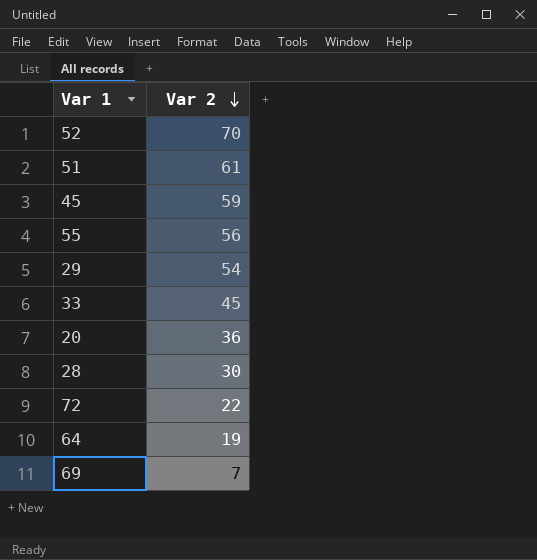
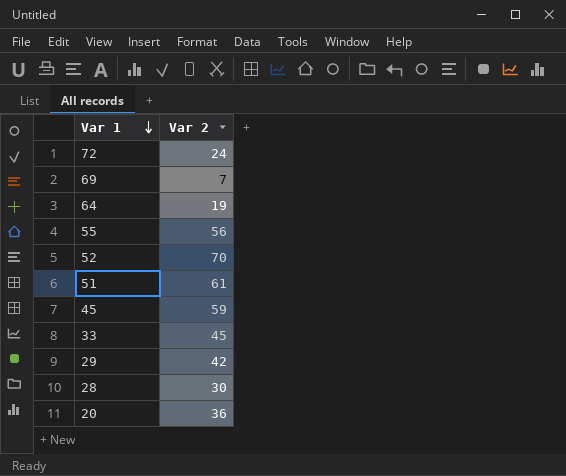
row order: Var 2 descending -> Var 1 descending
72 | Var 2: 22 -> 24
29 | Var 2: 54 -> 42

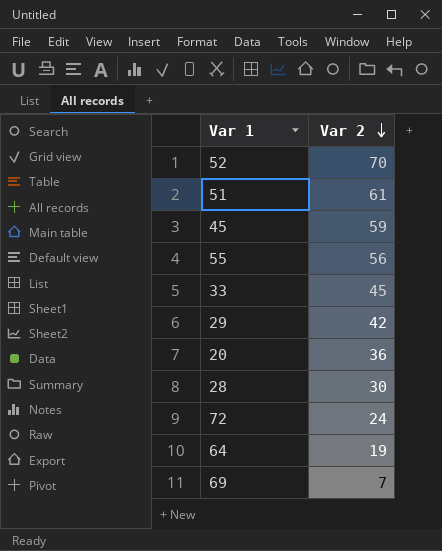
row order: Var 1 descending -> Var 2 descending

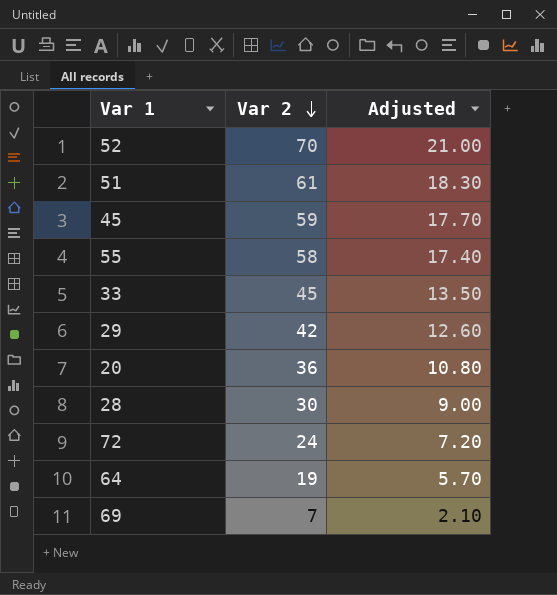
column Adjusted | formula: none -> [Var 2] * 0.3
55 | Var 2: 56 -> 58

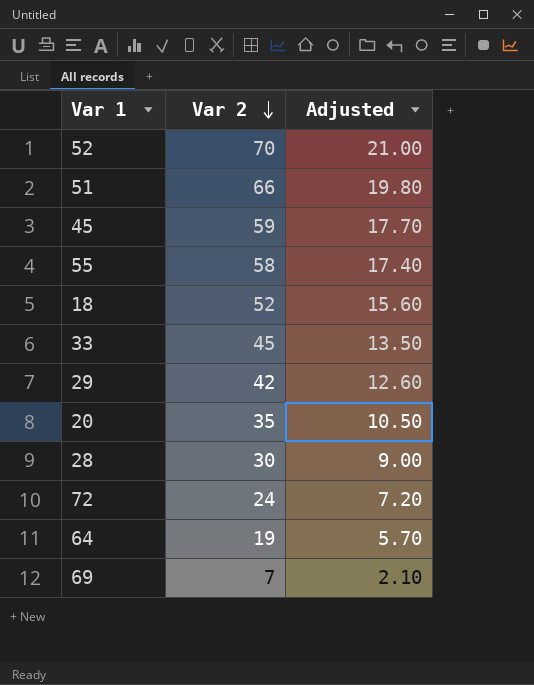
51 | Var 2: 61 -> 66
51 | Adjusted: 18.30 -> 19.80
row 18: none -> 52 | 15.60
20 | Var 2: 36 -> 35
20 | Adjusted: 10.80 -> 10.50

